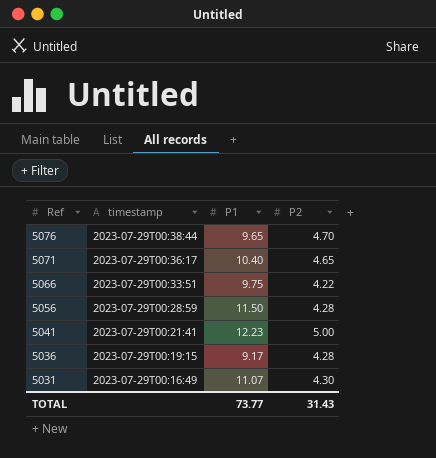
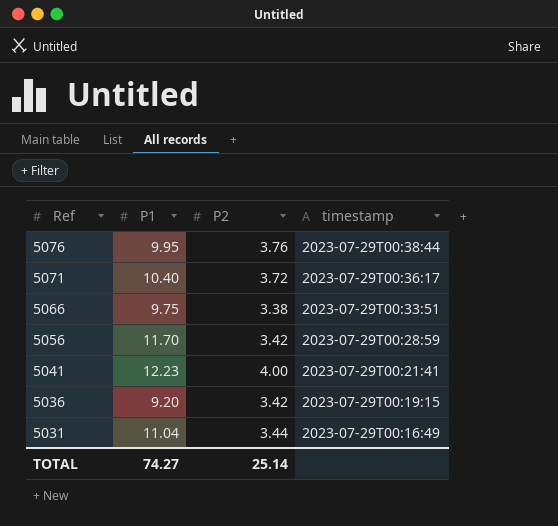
column timestamp | position: 2 -> 4
5076 | P1: 9.65 -> 9.95
5076 | P2: 4.70 -> 3.76
5071 | P2: 4.65 -> 3.72
5066 | P2: 4.22 -> 3.38
5056 | P1: 11.50 -> 11.70
5056 | P2: 4.28 -> 3.42
5041 | P2: 5.00 -> 4.00
5036 | P1: 9.17 -> 9.20
5036 | P2: 4.28 -> 3.42
5031 | P1: 11.07 -> 11.04
5031 | P2: 4.30 -> 3.44
TOTAL | P1: 73.77 -> 74.27
TOTAL | P2: 31.43 -> 25.14

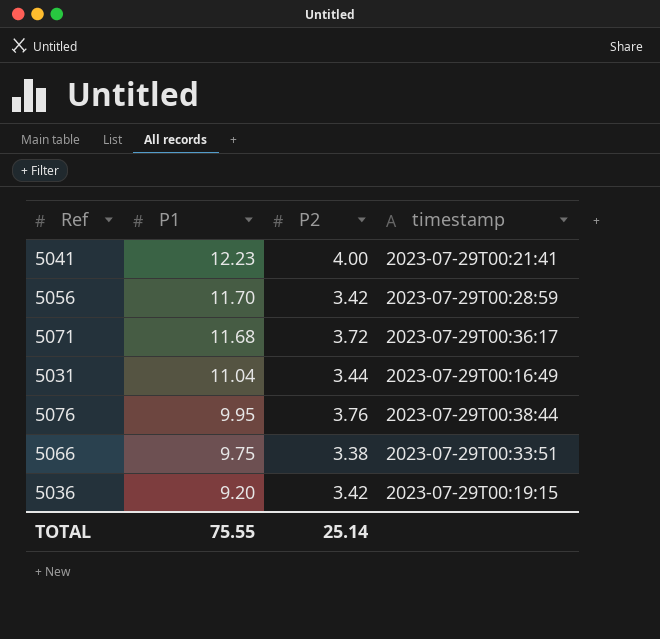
row order: Ref descending -> P1 descending
5071 | P1: 10.40 -> 11.68
TOTAL | P1: 74.27 -> 75.55

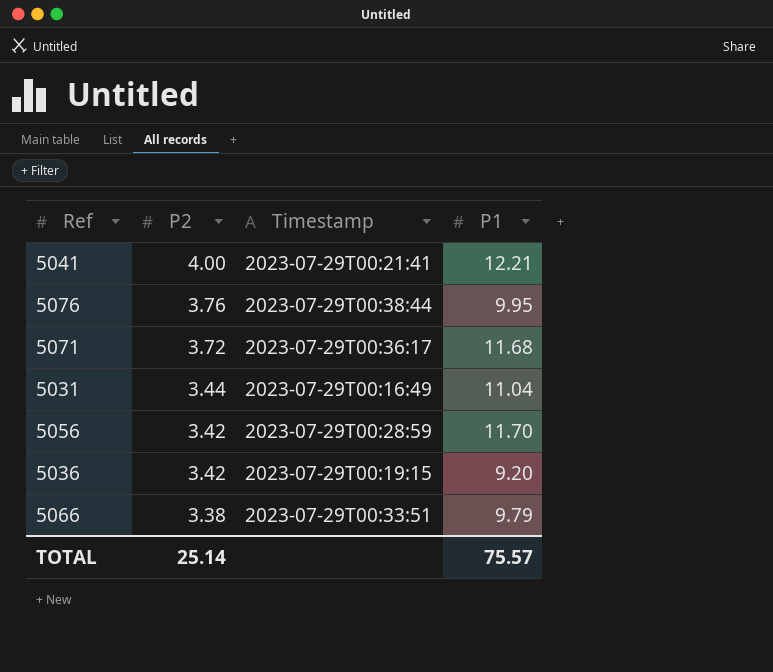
row order: P1 descending -> P2 descending
column name: timestamp -> Timestamp
column P1 | position: 2 -> 4
5041 | P1: 12.23 -> 12.21
5066 | P1: 9.75 -> 9.79
TOTAL | P1: 75.55 -> 75.57

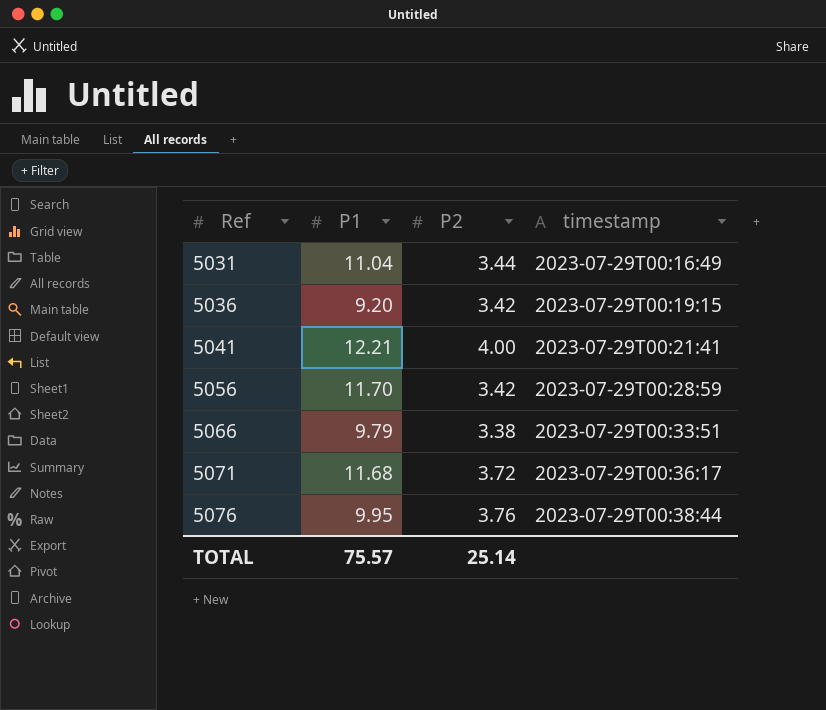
row order: P2 descending -> Ref ascending
column P1 | position: 4 -> 2
column name: Timestamp -> timestamp

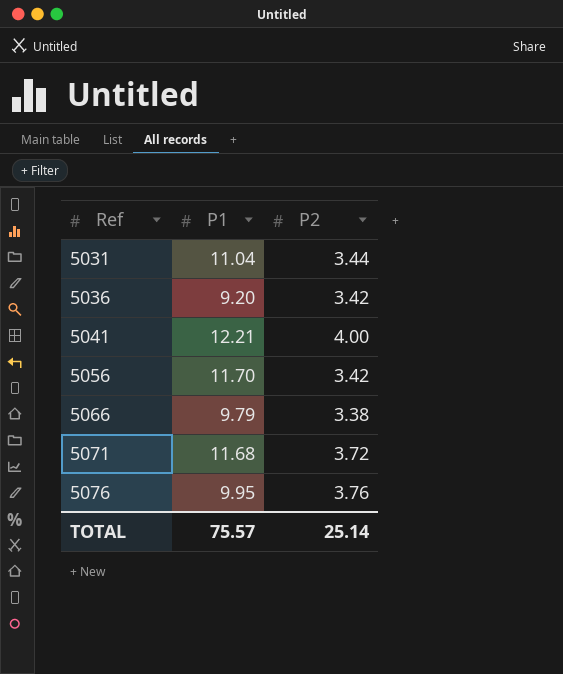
column timestamp | position: 4 -> none

